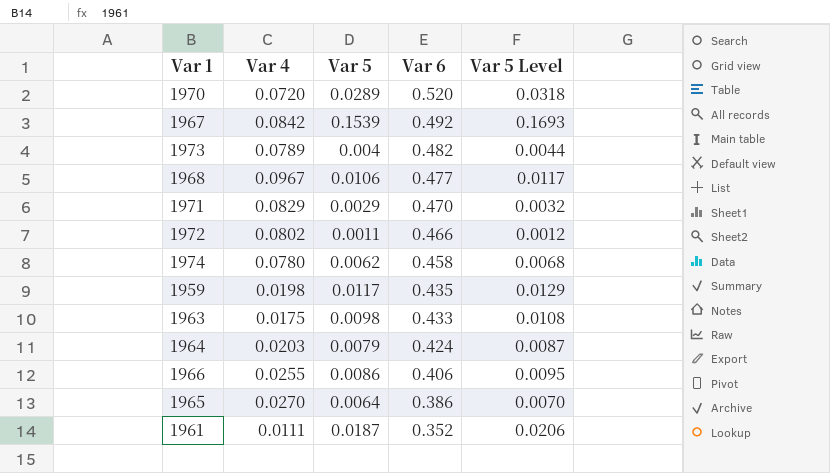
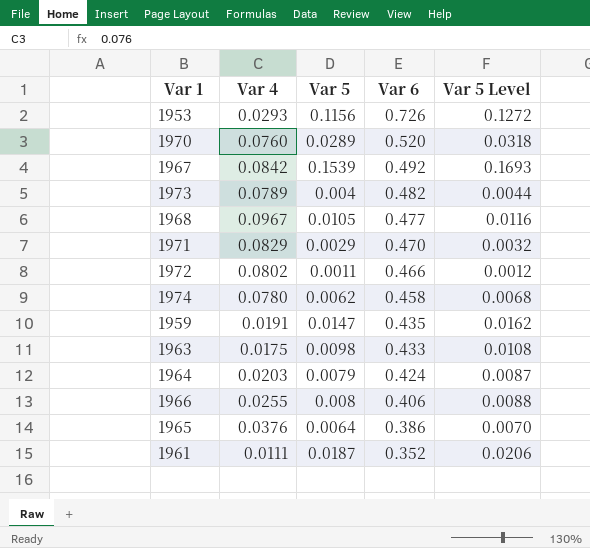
row 1953: none -> 0.0293 | 0.1156 | 0.726 | 0.1272
1970 | Var 4: 0.0720 -> 0.0760
1968 | Var 5: 0.0106 -> 0.0105
1968 | Var 5 Level: 0.0117 -> 0.0116
1959 | Var 4: 0.0198 -> 0.0191
1959 | Var 5: 0.0117 -> 0.0147
1959 | Var 5 Level: 0.0129 -> 0.0162
1966 | Var 5: 0.0086 -> 0.008
1966 | Var 5 Level: 0.0095 -> 0.0088
1965 | Var 4: 0.0270 -> 0.0376

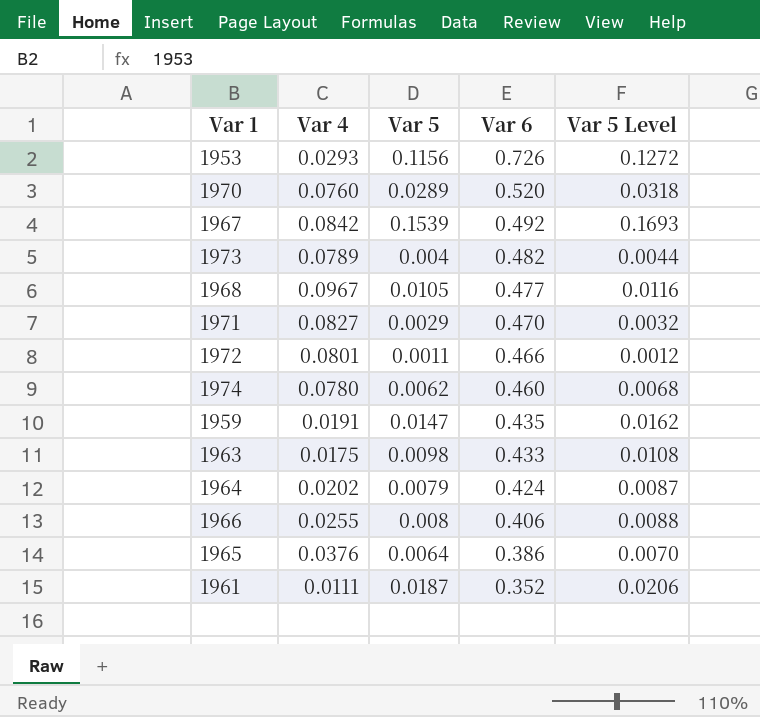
1971 | Var 4: 0.0829 -> 0.0827
1972 | Var 4: 0.0802 -> 0.0801
1974 | Var 6: 0.458 -> 0.460
1964 | Var 4: 0.0203 -> 0.0202

